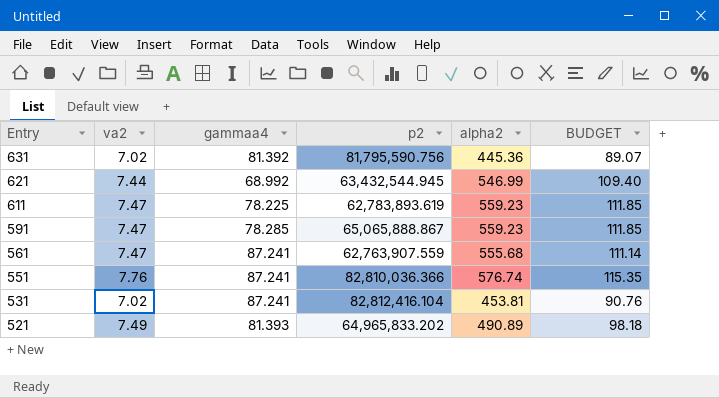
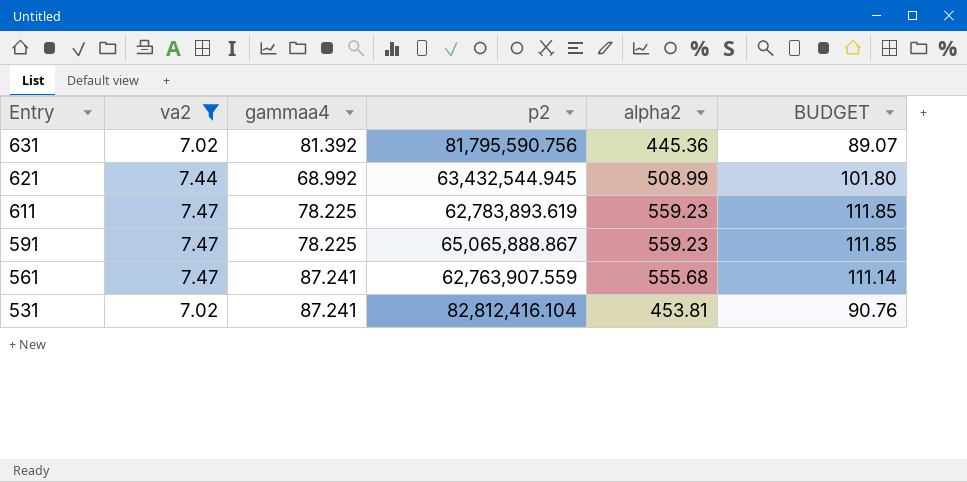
filter: none -> va2 <= 7.47
621 | alpha2: 546.99 -> 508.99
621 | BUDGET: 109.40 -> 101.80
591 | gammaa4: 78.285 -> 78.225

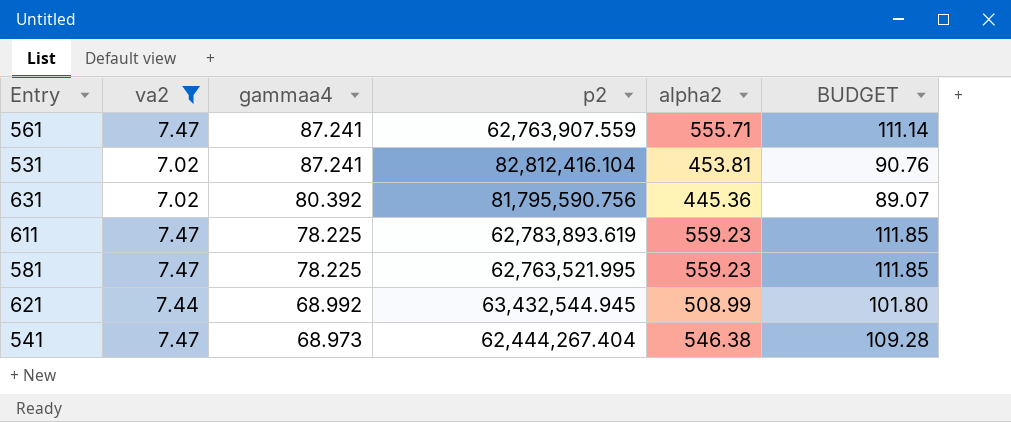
row order: Entry descending -> gammaa4 descending
row 591: 7.47 | 78.225 | 65,065,888.867 | 559.23 | 111.85 -> none
561 | alpha2: 555.68 -> 555.71
631 | gammaa4: 81.392 -> 80.392
row 581: none -> 7.47 | 78.225 | 62,763,521.995 | 559.23 | 111.85
row 541: none -> 7.47 | 68.973 | 62,444,267.404 | 546.38 | 109.28

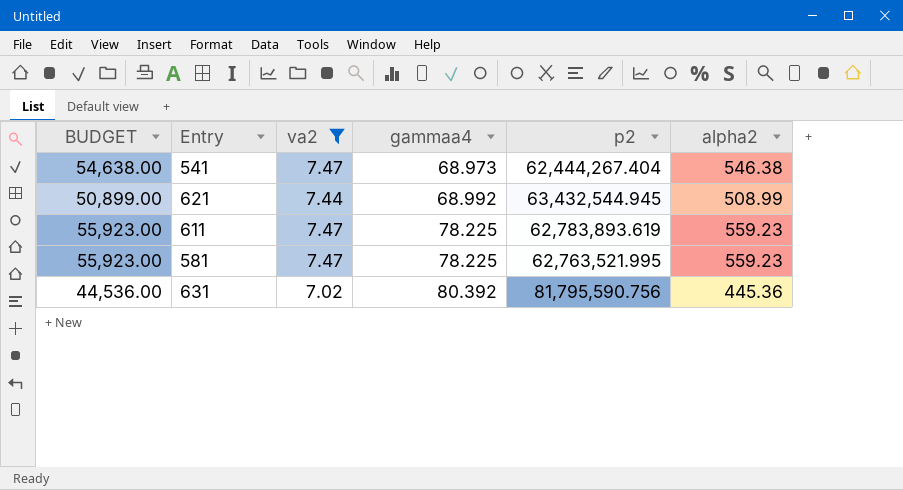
row order: gammaa4 descending -> gammaa4 ascending
column BUDGET | formula: [alpha2] * 0.2 -> [alpha2] * 100
column BUDGET | position: 6 -> 1
row 561: 7.47 | 87.241 | 62,763,907.559 | 555.71 | 111.14 -> none
row 531: 7.02 | 87.241 | 82,812,416.104 | 453.81 | 90.76 -> none

